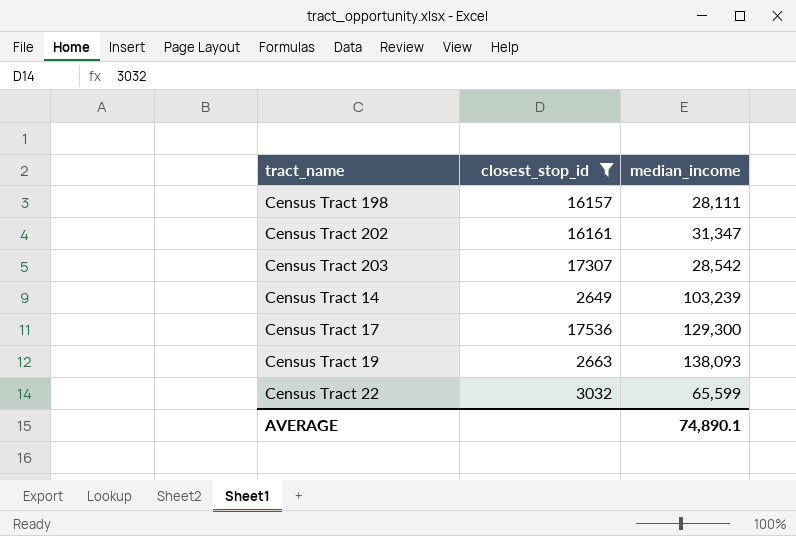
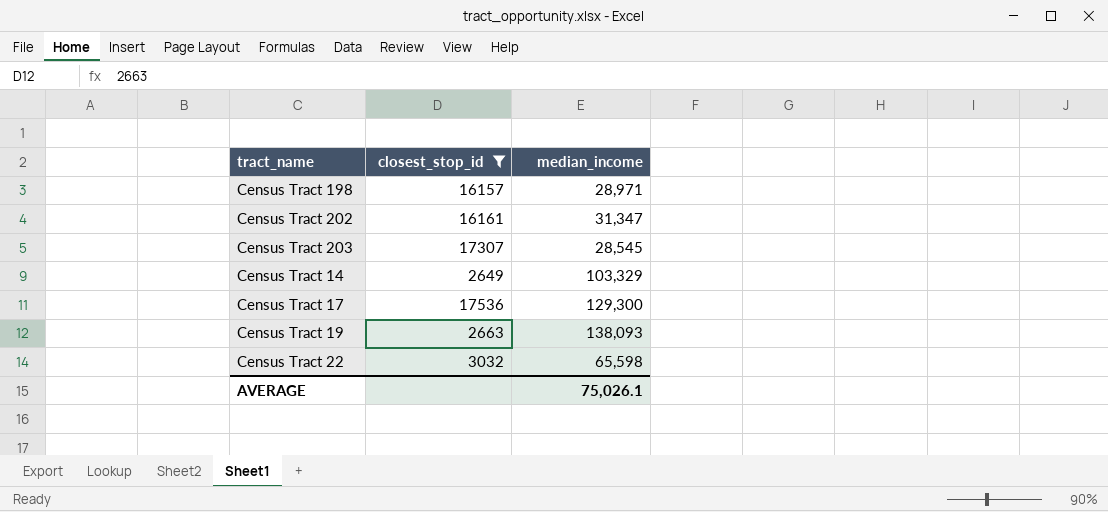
Census Tract 198 | median_income: 28,111 -> 28,971
Census Tract 203 | median_income: 28,542 -> 28,545
Census Tract 14 | median_income: 103,239 -> 103,329
Census Tract 22 | median_income: 65,599 -> 65,598
AVERAGE | median_income: 74,890.1 -> 75,026.1

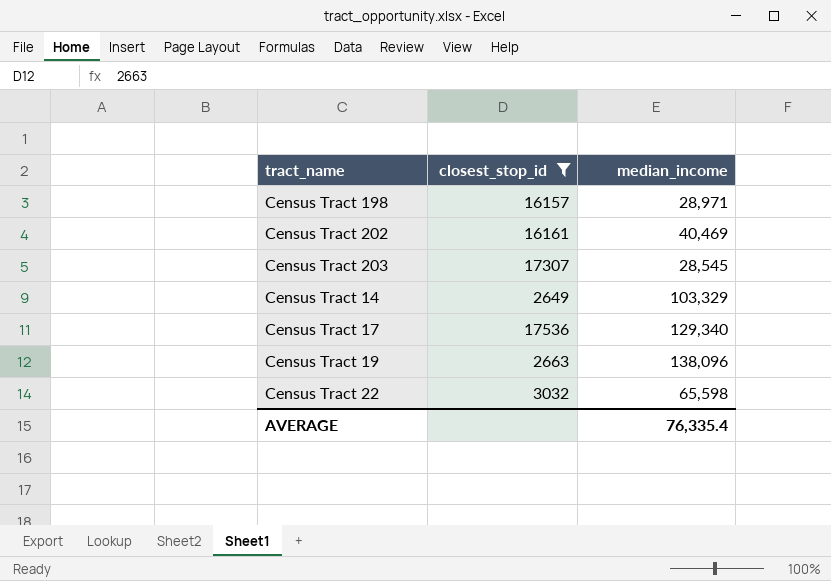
Census Tract 202 | median_income: 31,347 -> 40,469
Census Tract 17 | median_income: 129,300 -> 129,340
Census Tract 19 | median_income: 138,093 -> 138,096
AVERAGE | median_income: 75,026.1 -> 76,335.4

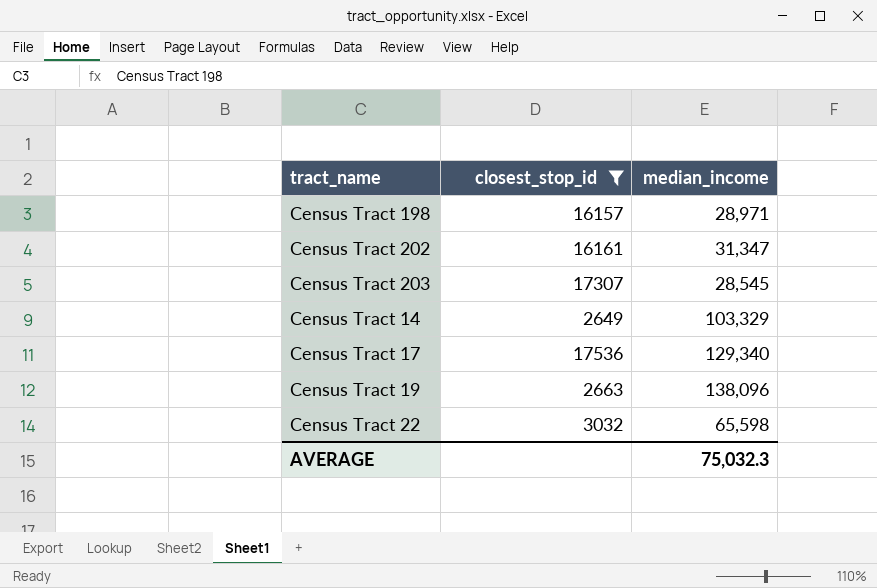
Census Tract 202 | median_income: 40,469 -> 31,347
AVERAGE | median_income: 76,335.4 -> 75,032.3

